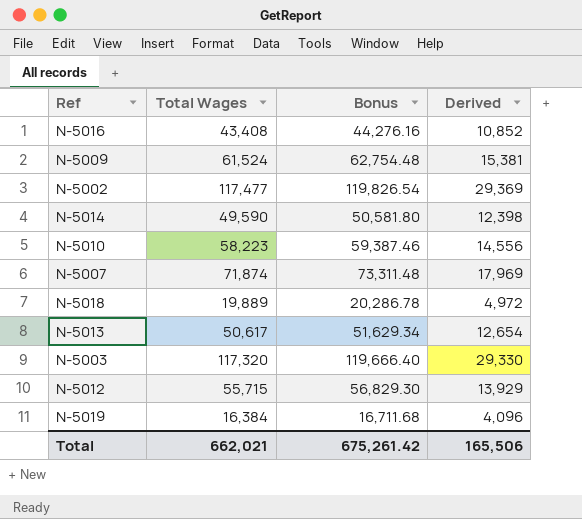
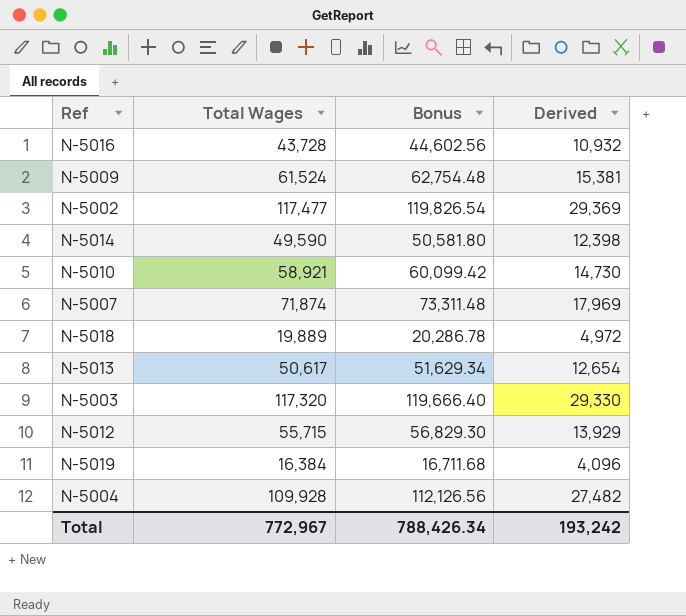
N-5016 | Total Wages: 43,408 -> 43,728
N-5016 | Bonus: 44,276.16 -> 44,602.56
N-5016 | Derived: 10,852 -> 10,932
N-5010 | Total Wages: 58,223 -> 58,921
N-5010 | Bonus: 59,387.46 -> 60,099.42
N-5010 | Derived: 14,556 -> 14,730
row N-5004: none -> 109,928 | 112,126.56 | 27,482
Total | Total Wages: 662,021 -> 772,967
Total | Bonus: 675,261.42 -> 788,426.34
Total | Derived: 165,506 -> 193,242

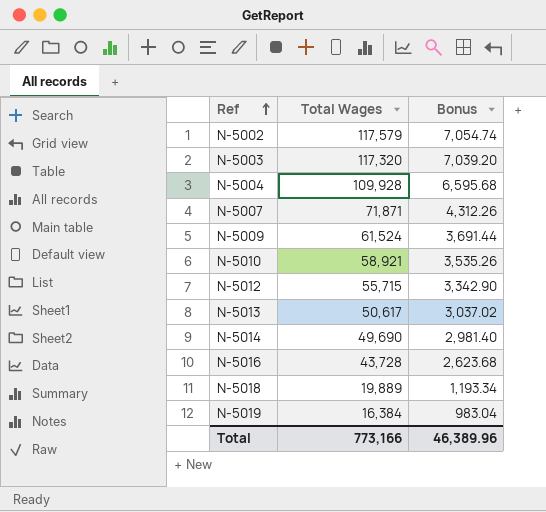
row order: none -> Ref ascending
column Derived | formula: [Total Wages] * 0.25 -> none
column Bonus | formula: [Total Wages] * 1.02 -> [Total Wages] * 0.06
N-5002 | Total Wages: 117,477 -> 117,579
N-5007 | Total Wages: 71,874 -> 71,871
N-5014 | Total Wages: 49,590 -> 49,690
Total | Total Wages: 772,967 -> 773,166
Total | Bonus: 788,426.34 -> 46,389.96

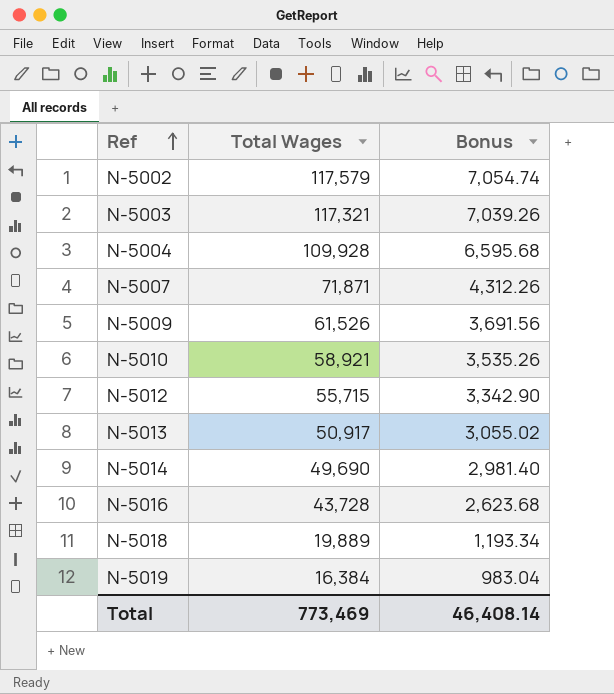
N-5003 | Total Wages: 117,320 -> 117,321
N-5003 | Bonus: 7,039.20 -> 7,039.26
N-5009 | Total Wages: 61,524 -> 61,526
N-5009 | Bonus: 3,691.44 -> 3,691.56
N-5013 | Total Wages: 50,617 -> 50,917
N-5013 | Bonus: 3,037.02 -> 3,055.02
Total | Total Wages: 773,166 -> 773,469
Total | Bonus: 46,389.96 -> 46,408.14

